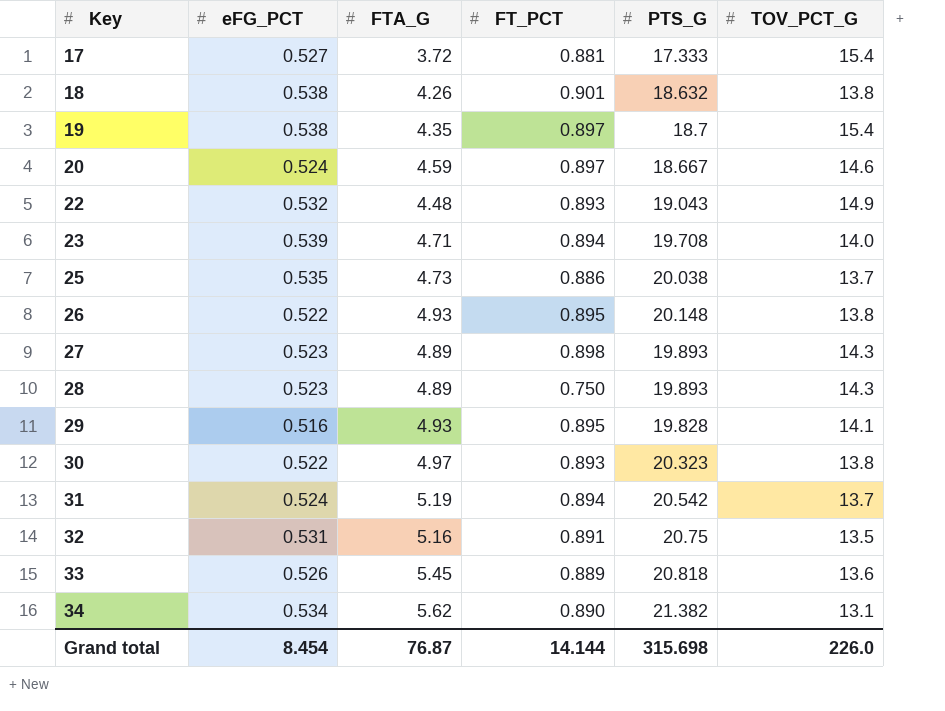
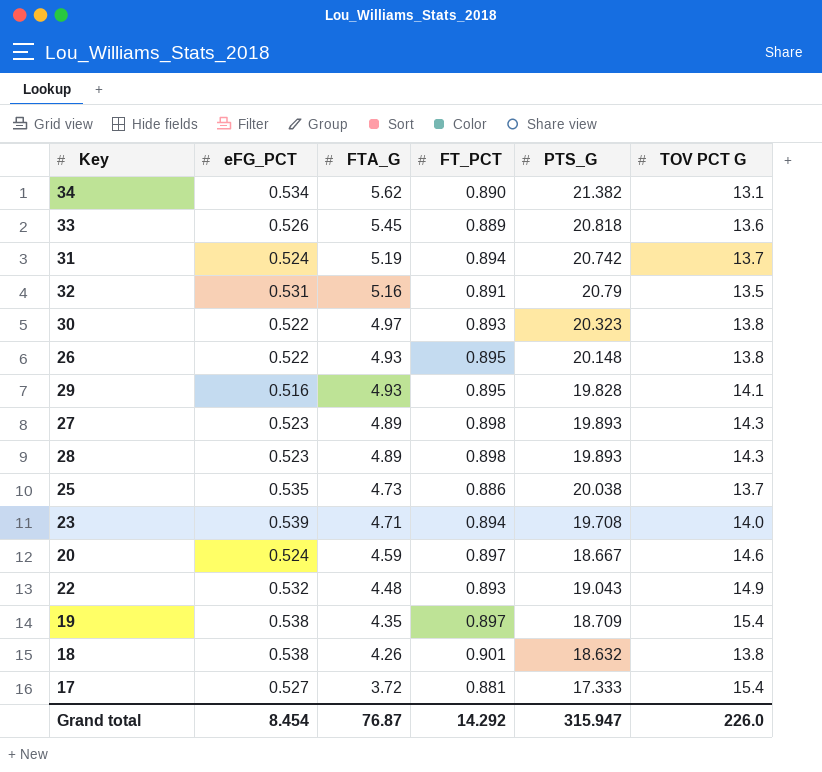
row order: Key ascending -> FTA_G descending
column name: TOV_PCT_G -> TOV PCT G
31 | PTS_G: 20.542 -> 20.742
32 | PTS_G: 20.75 -> 20.79
28 | FT_PCT: 0.750 -> 0.898
19 | PTS_G: 18.7 -> 18.709
Grand total | FT_PCT: 14.144 -> 14.292
Grand total | PTS_G: 315.698 -> 315.947

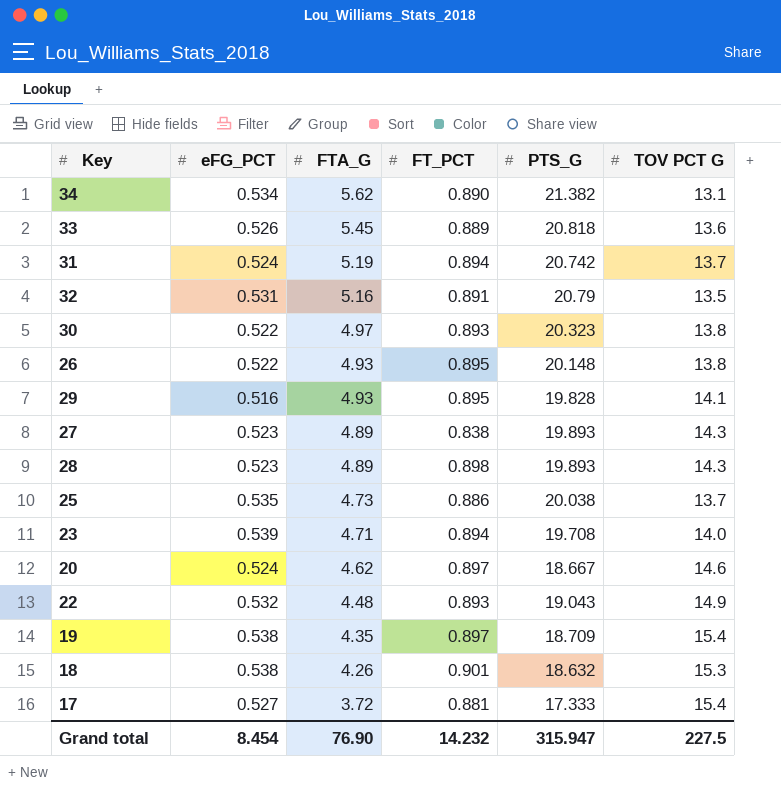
27 | FT_PCT: 0.898 -> 0.838
20 | FTA_G: 4.59 -> 4.62
18 | TOV PCT G: 13.8 -> 15.3
Grand total | FTA_G: 76.87 -> 76.90
Grand total | FT_PCT: 14.292 -> 14.232
Grand total | TOV PCT G: 226.0 -> 227.5

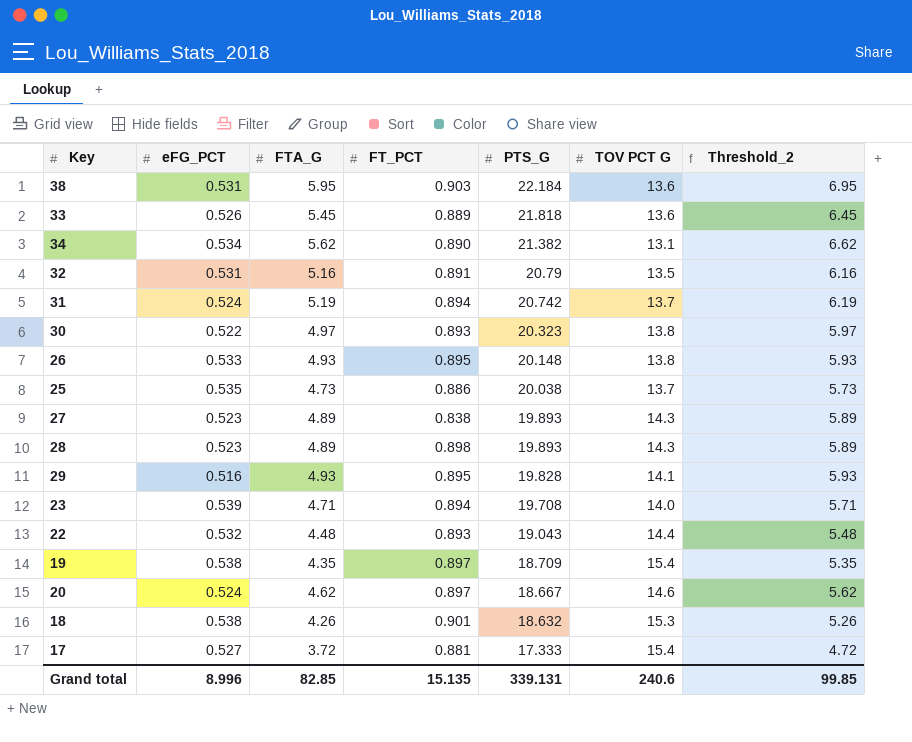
row order: FTA_G descending -> PTS_G descending
column Threshold_2 | formula: none -> [FTA_G] + 1
row 38: none -> 0.531 | 5.95 | 0.903 | 22.184 | 13.6 | 6.95
33 | PTS_G: 20.818 -> 21.818
26 | eFG_PCT: 0.522 -> 0.533
22 | TOV PCT G: 14.9 -> 14.4
Grand total | eFG_PCT: 8.454 -> 8.996
Grand total | FTA_G: 76.90 -> 82.85
Grand total | FT_PCT: 14.232 -> 15.135
Grand total | PTS_G: 315.947 -> 339.131
Grand total | TOV PCT G: 227.5 -> 240.6

